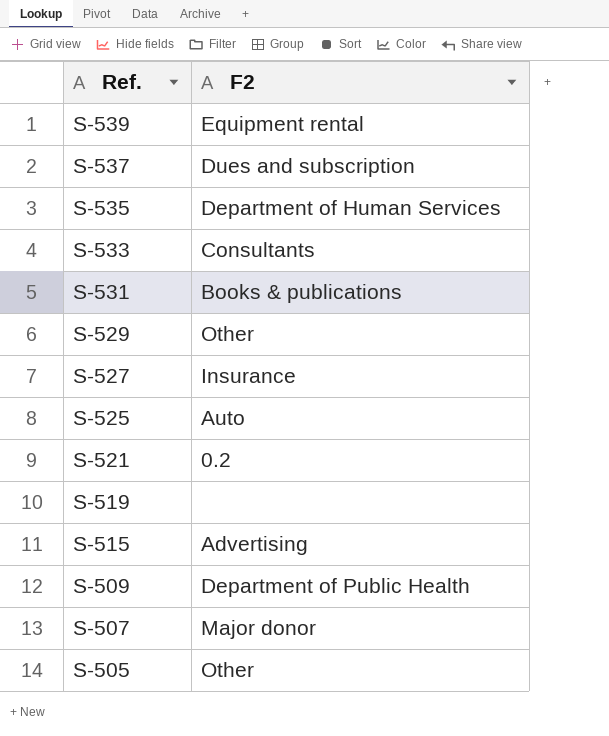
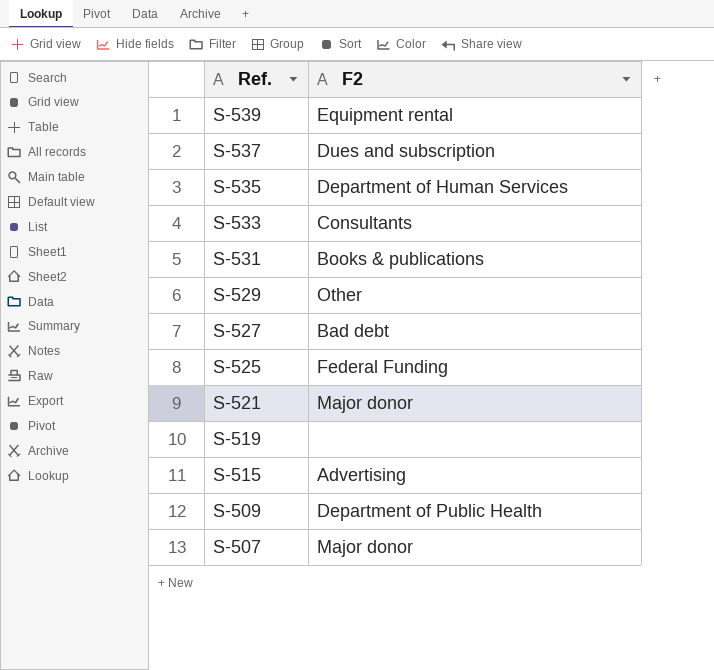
row S-505: Other -> none
S-527 | F2: Insurance -> Bad debt
S-525 | F2: Auto -> Federal Funding
S-521 | F2: 0.2 -> Major donor

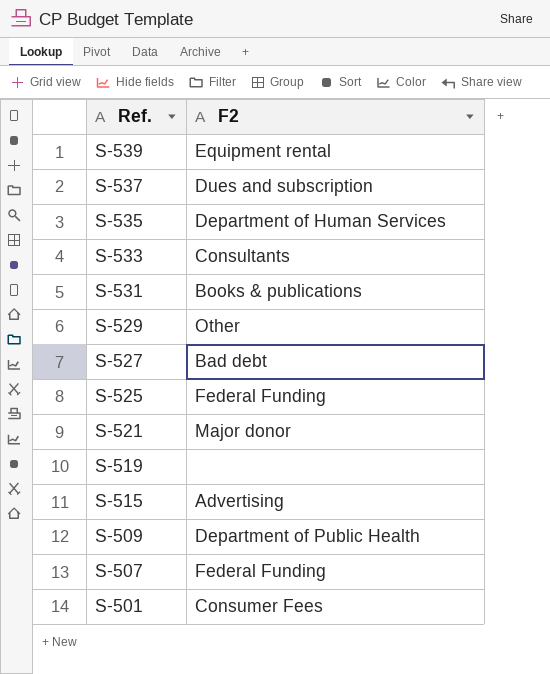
S-507 | F2: Major donor -> Federal Funding
row S-501: none -> Consumer Fees

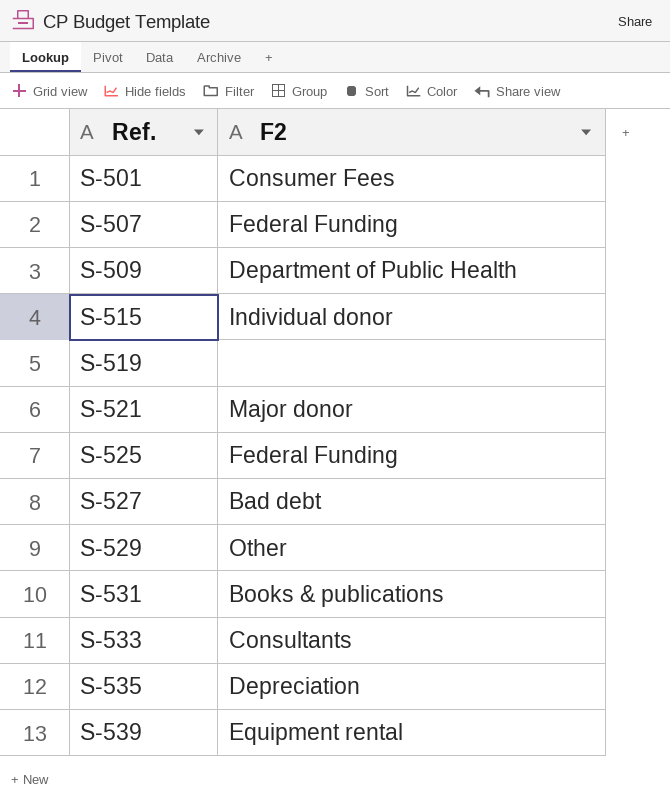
row order: Ref. descending -> Ref. ascending
row S-537: Dues and subscription -> none
S-515 | F2: Advertising -> Individual donor
S-535 | F2: Department of Human Services -> Depreciation

